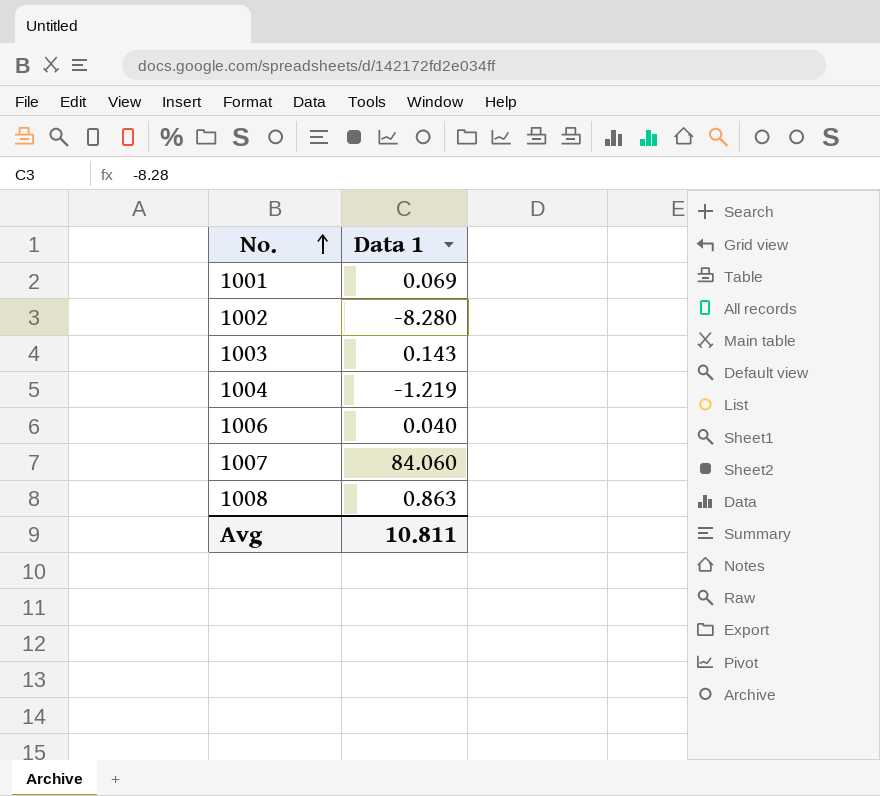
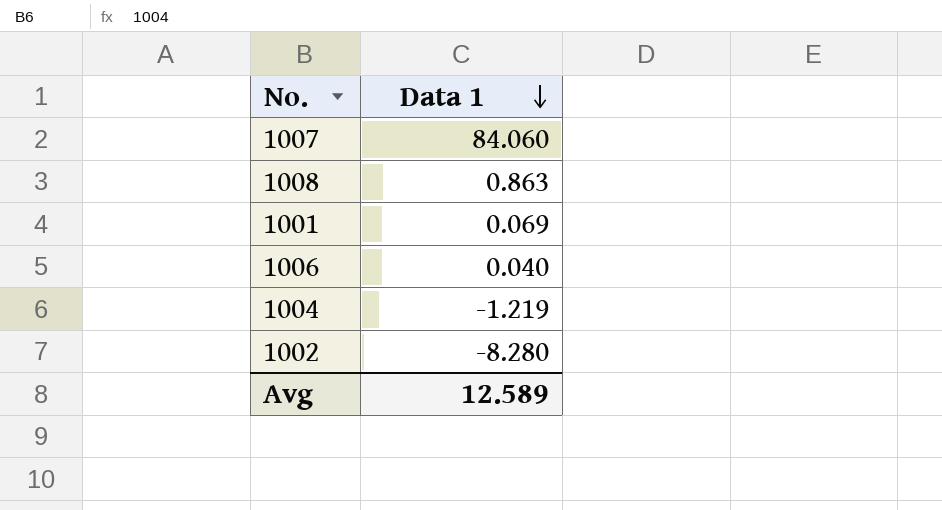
row order: No. ascending -> Data 1 descending
row 1003: 0.143 -> none
Avg | Data 1: 10.811 -> 12.589

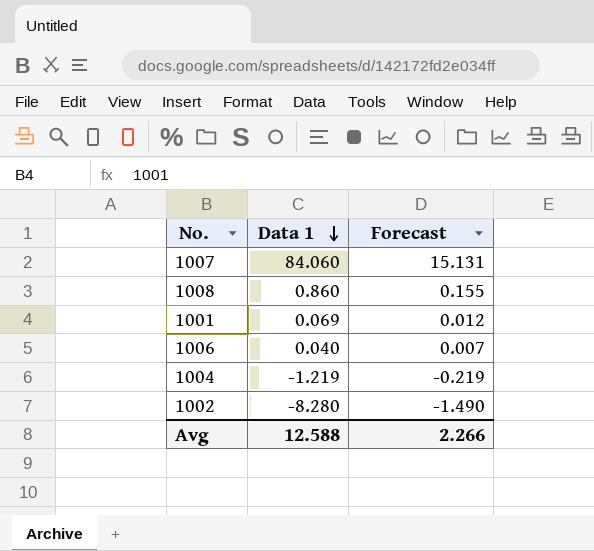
column Forecast | formula: none -> [Data 1] * 0.18
1008 | Data 1: 0.863 -> 0.860
Avg | Data 1: 12.589 -> 12.588

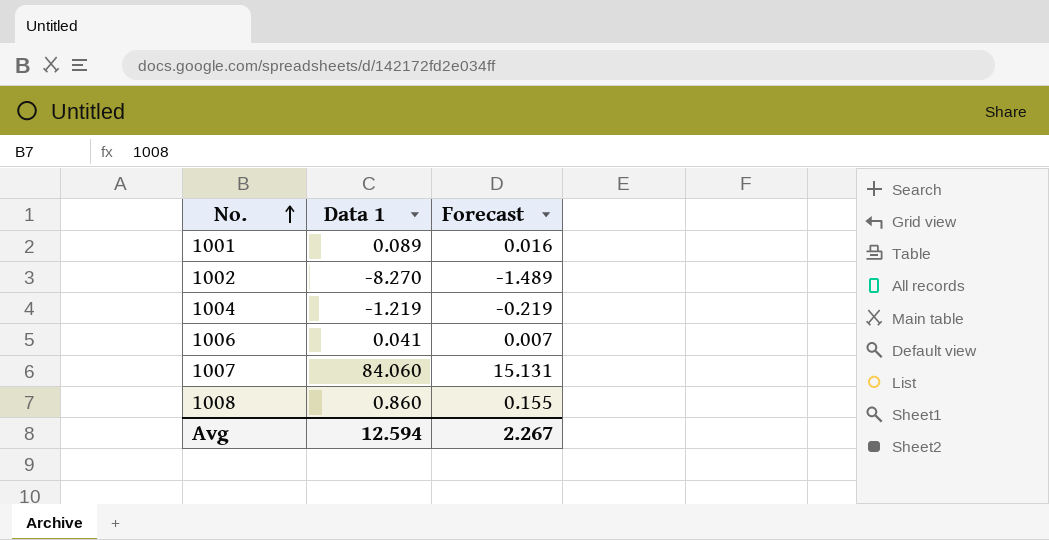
row order: Data 1 descending -> No. ascending
1001 | Data 1: 0.069 -> 0.089
1001 | Forecast: 0.012 -> 0.016
1002 | Data 1: -8.280 -> -8.270
1002 | Forecast: -1.490 -> -1.489
1006 | Data 1: 0.040 -> 0.041
Avg | Data 1: 12.588 -> 12.594
Avg | Forecast: 2.266 -> 2.267

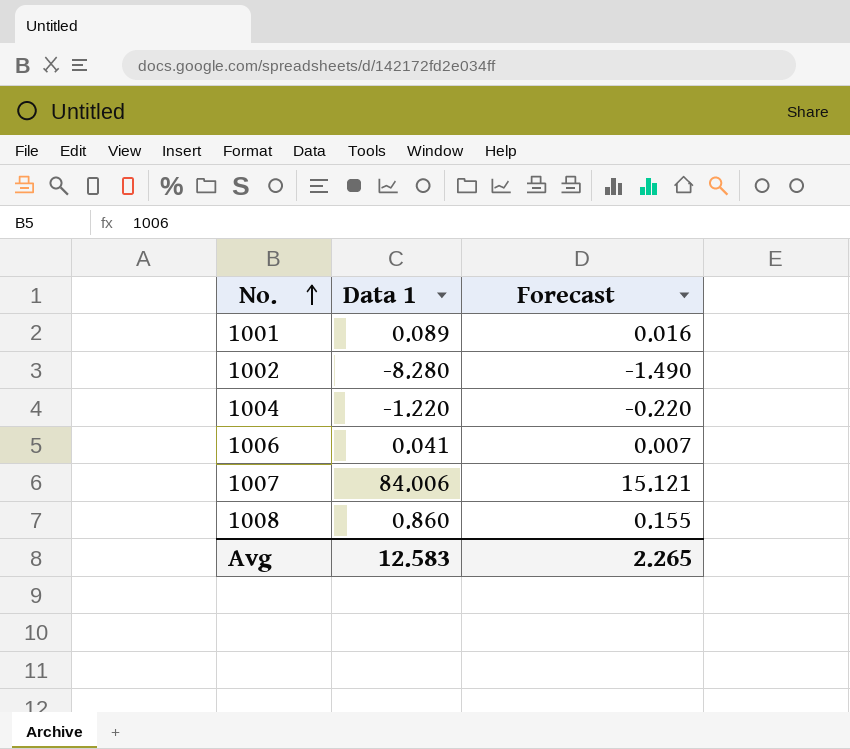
1002 | Data 1: -8.270 -> -8.280
1002 | Forecast: -1.489 -> -1.490
1004 | Data 1: -1.219 -> -1.220
1004 | Forecast: -0.219 -> -0.220
1007 | Data 1: 84.060 -> 84.006
1007 | Forecast: 15.131 -> 15.121
Avg | Data 1: 12.594 -> 12.583
Avg | Forecast: 2.267 -> 2.265

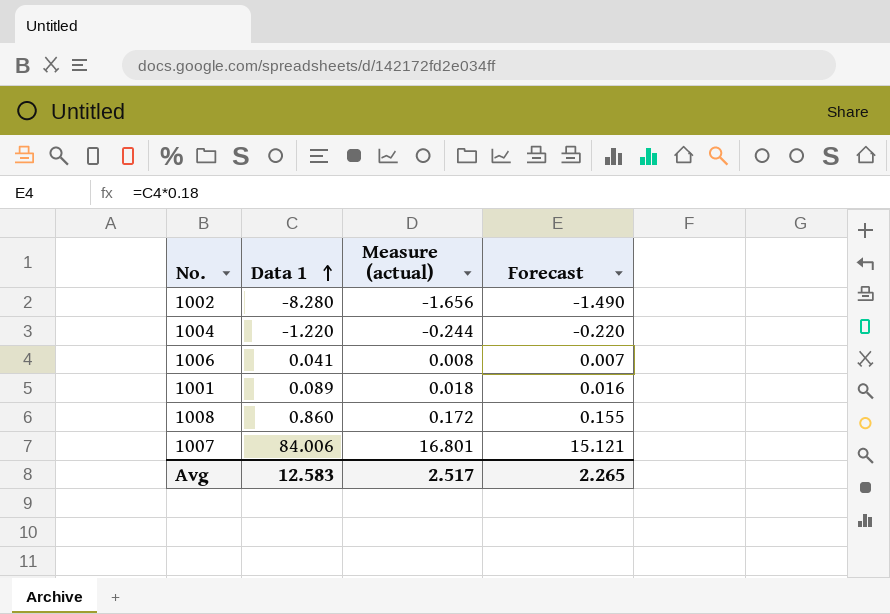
row order: No. ascending -> Data 1 ascending
column Measure (actual) | formula: none -> [Data 1] * 0.2

